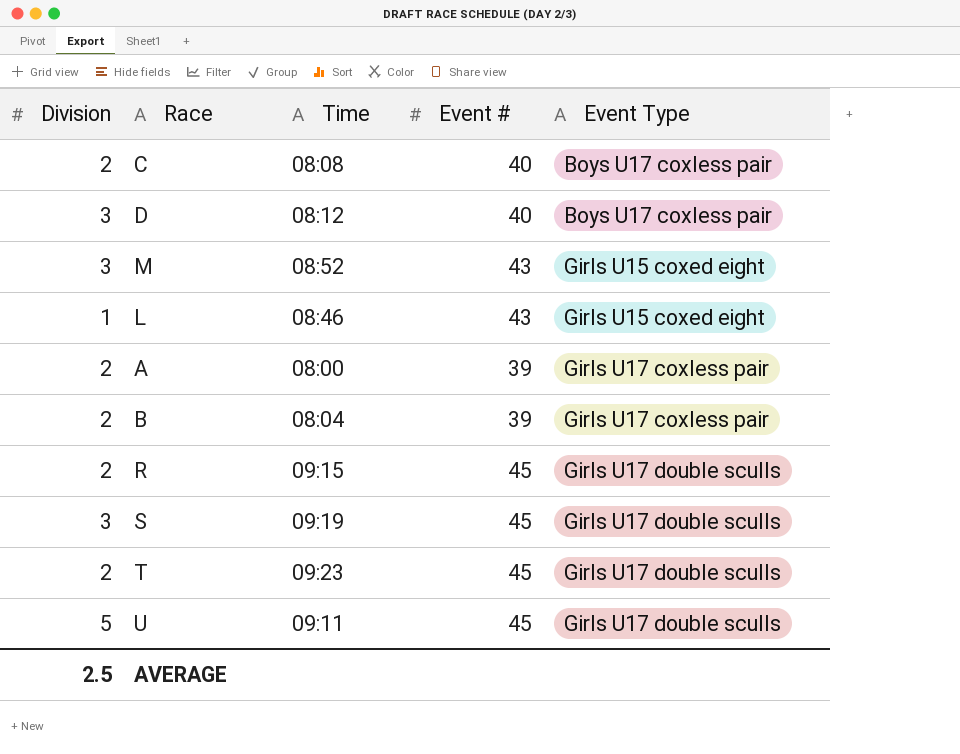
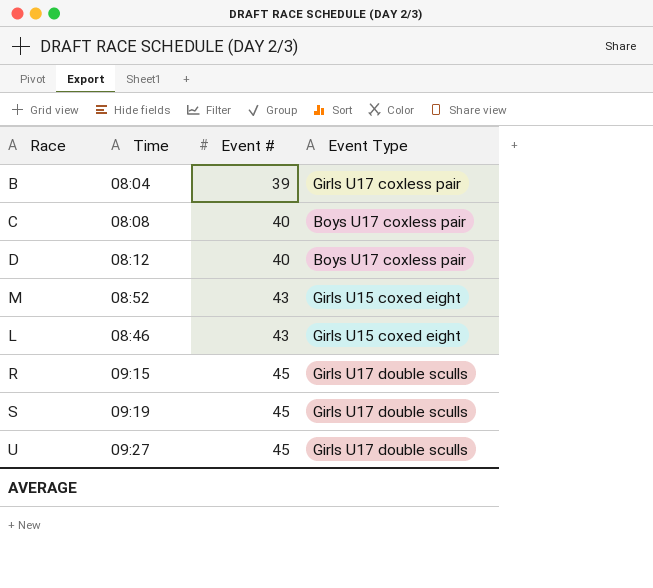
row order: Event Type ascending -> Event # ascending
column Division | position: 1 -> none
row A: 2 | 08:00 | 39 | Girls U17 coxless pair -> none
row T: 2 | 09:23 | 45 | Girls U17 double sculls -> none
U | Time: 09:11 -> 09:27

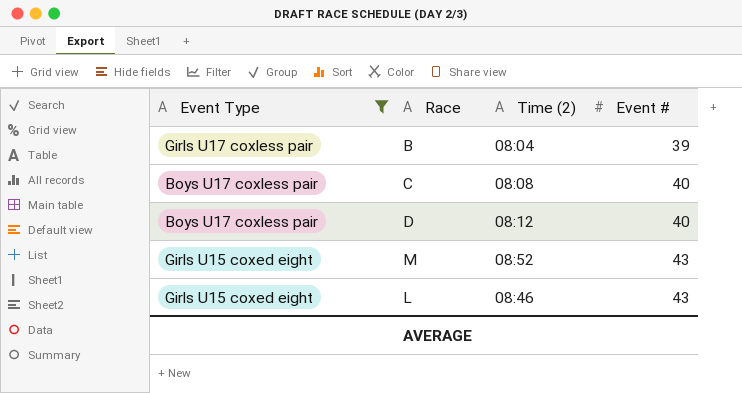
filter: none -> Event Type != Girls U17 double sculls
column Event Type | position: 4 -> 1
column name: Time -> Time (2)

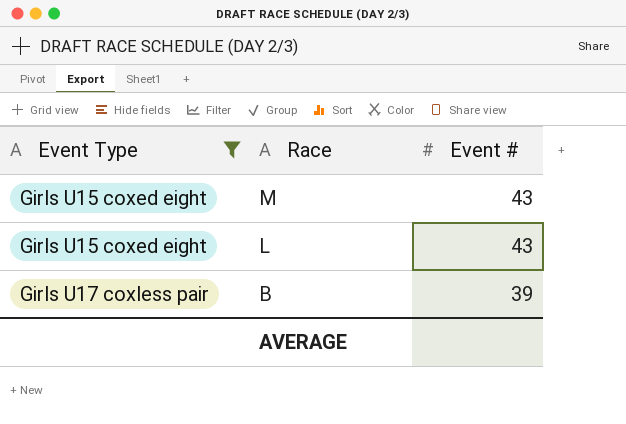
row order: Event # ascending -> Event Type ascending
column Time (2) | position: 3 -> none
row C: Boys U17 coxless pair | 08:08 | 40 -> none
row D: Boys U17 coxless pair | 08:12 | 40 -> none

